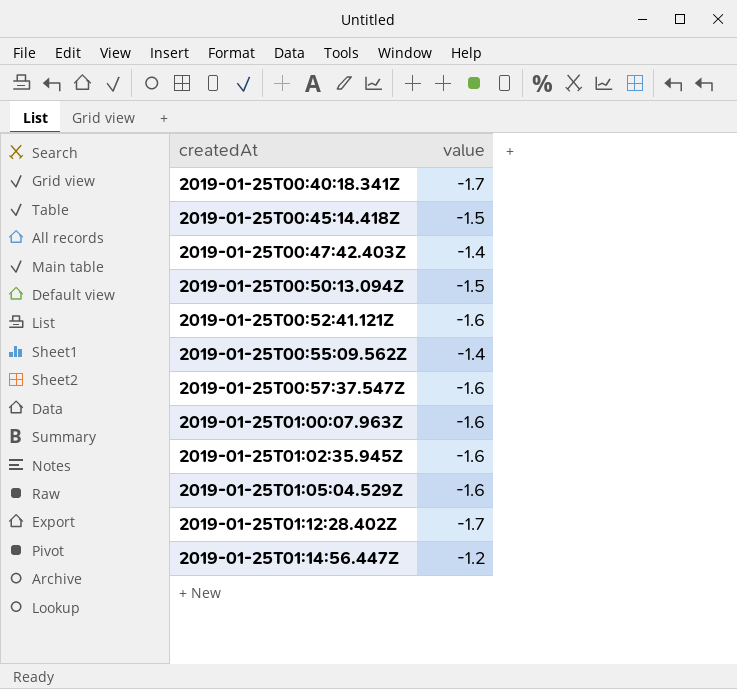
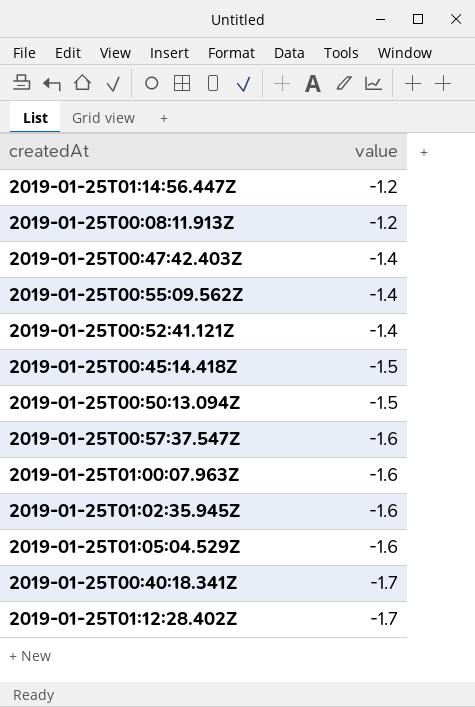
row order: createdAt ascending -> value descending
row 2019-01-25T00:08:11.913Z: none -> -1.2
2019-01-25T00:52:41.121Z | value: -1.6 -> -1.4

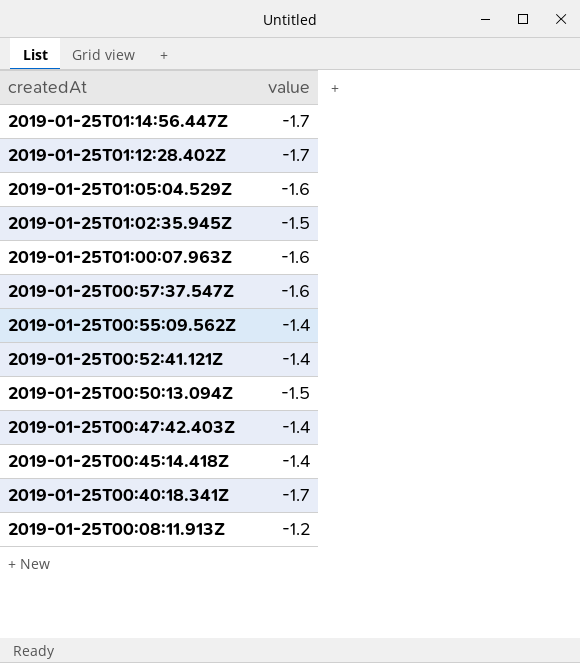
row order: value descending -> createdAt descending
2019-01-25T01:14:56.447Z | value: -1.2 -> -1.7
2019-01-25T01:02:35.945Z | value: -1.6 -> -1.5
2019-01-25T00:45:14.418Z | value: -1.5 -> -1.4

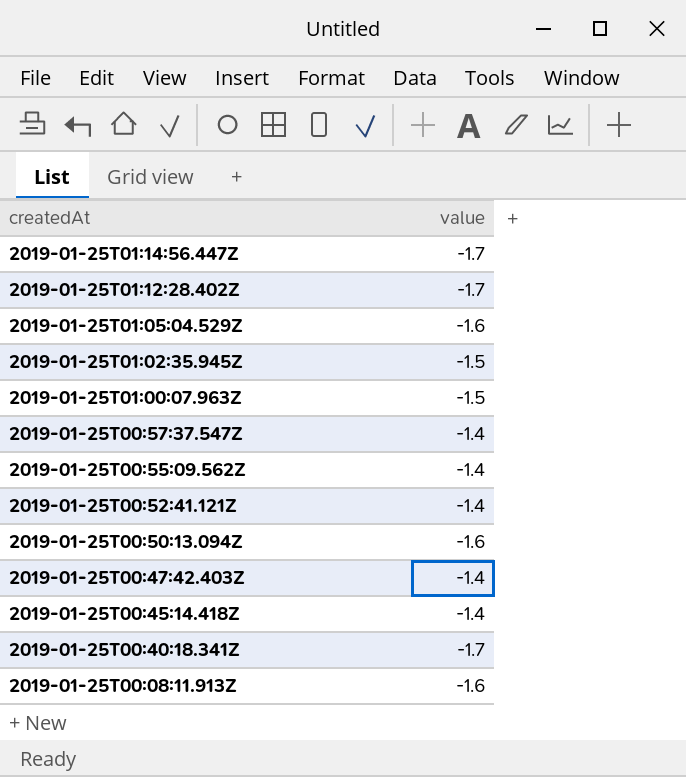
2019-01-25T01:00:07.963Z | value: -1.6 -> -1.5
2019-01-25T00:57:37.547Z | value: -1.6 -> -1.4
2019-01-25T00:50:13.094Z | value: -1.5 -> -1.6
2019-01-25T00:08:11.913Z | value: -1.2 -> -1.6

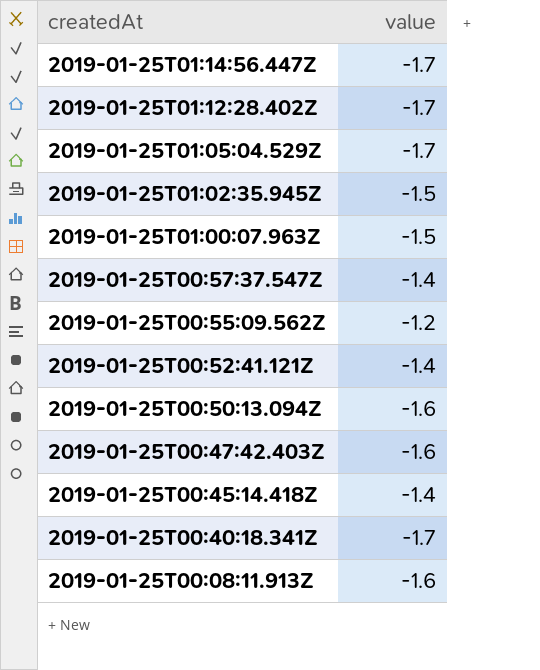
2019-01-25T01:05:04.529Z | value: -1.6 -> -1.7
2019-01-25T00:55:09.562Z | value: -1.4 -> -1.2
2019-01-25T00:47:42.403Z | value: -1.4 -> -1.6

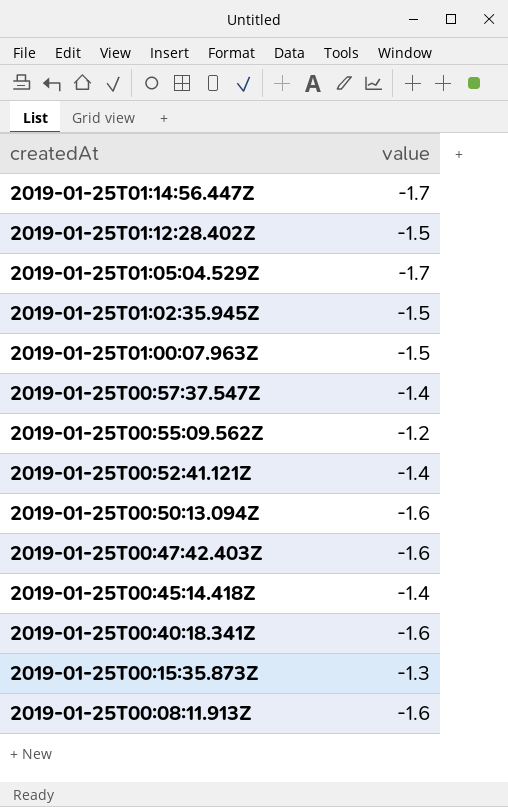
2019-01-25T01:12:28.402Z | value: -1.7 -> -1.5
2019-01-25T00:40:18.341Z | value: -1.7 -> -1.6
row 2019-01-25T00:15:35.873Z: none -> -1.3

